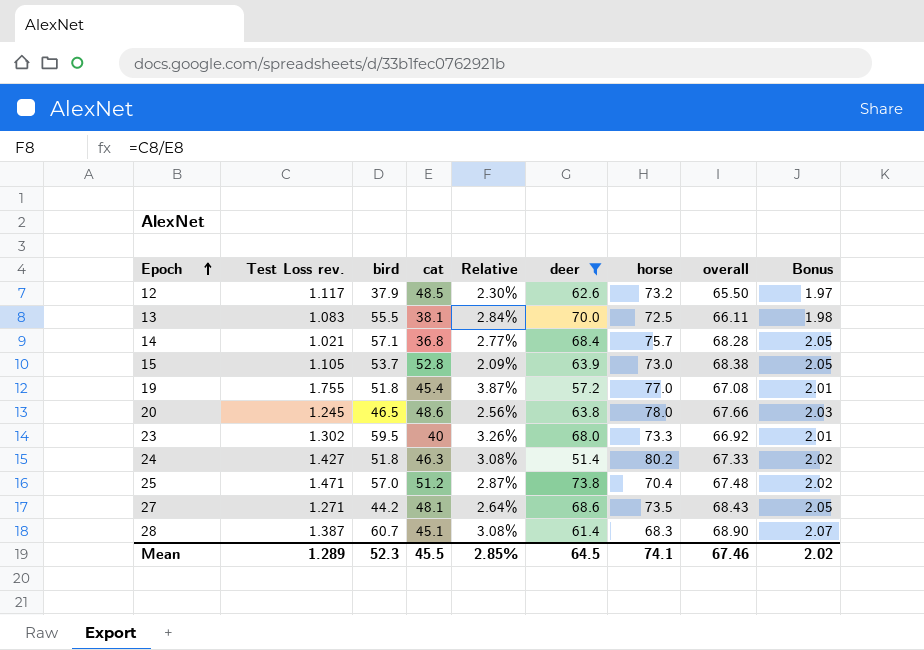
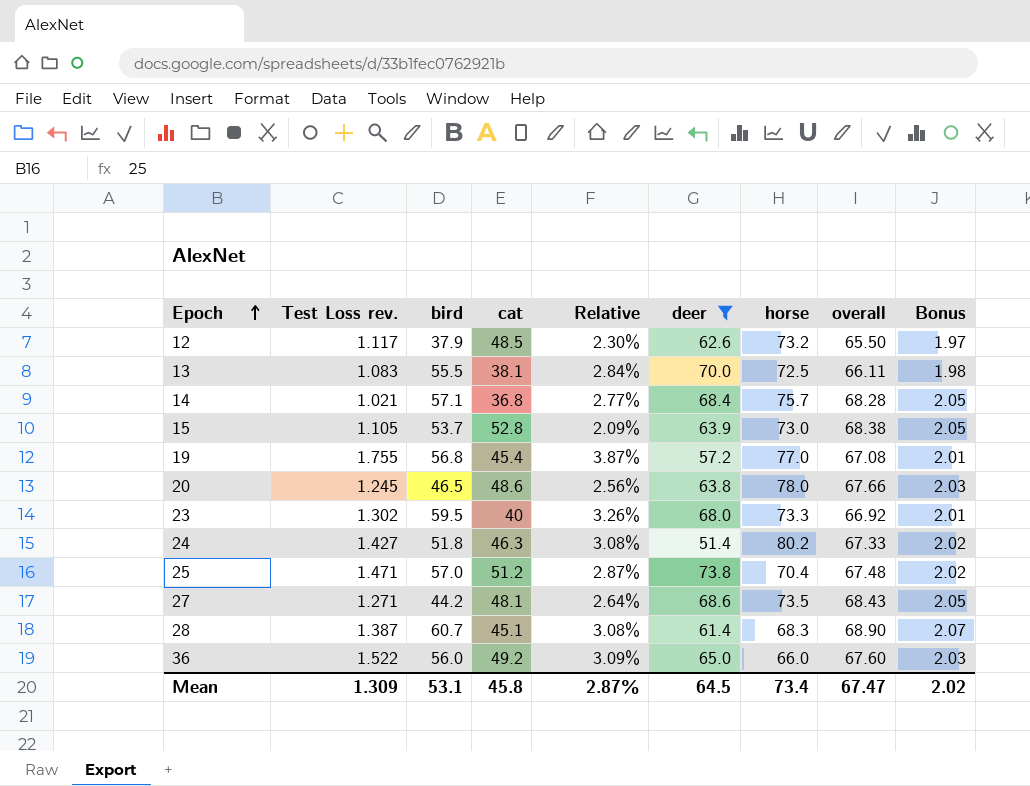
19 | bird: 51.8 -> 56.8
row 36: none -> 1.522 | 56.0 | 49.2 | 3.09% | 65.0 | 66.0 | 67.60 | 2.03
Mean | Test Loss rev.: 1.289 -> 1.309
Mean | bird: 52.3 -> 53.1
Mean | cat: 45.5 -> 45.8
Mean | Relative: 2.85% -> 2.87%
Mean | horse: 74.1 -> 73.4
Mean | overall: 67.46 -> 67.47

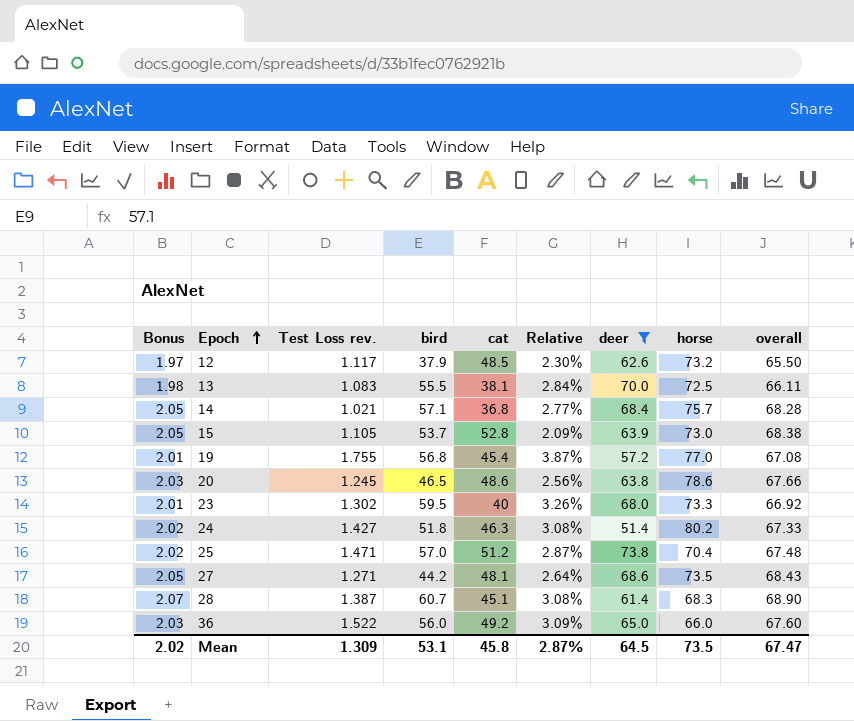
column Bonus | position: 9 -> 1
20 | horse: 78.0 -> 78.6
Mean | horse: 73.4 -> 73.5

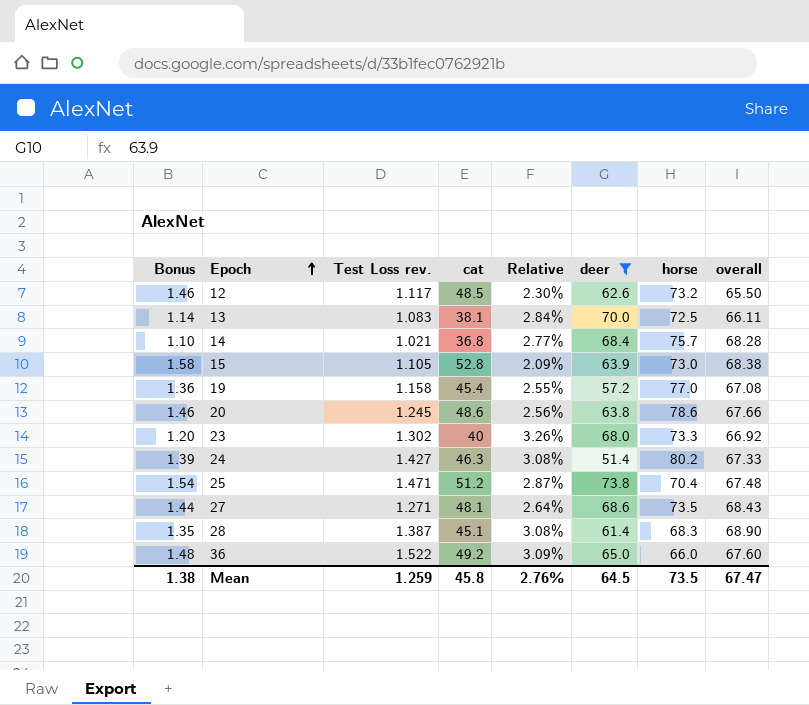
column bird | position: 4 -> none
column Bonus | formula: [overall] * 0.03 -> [cat] * 0.03
19 | Test Loss rev.: 1.755 -> 1.158
19 | Relative: 3.87% -> 2.55%
Mean | Bonus: 2.02 -> 1.38
Mean | Test Loss rev.: 1.309 -> 1.259
Mean | Relative: 2.87% -> 2.76%

